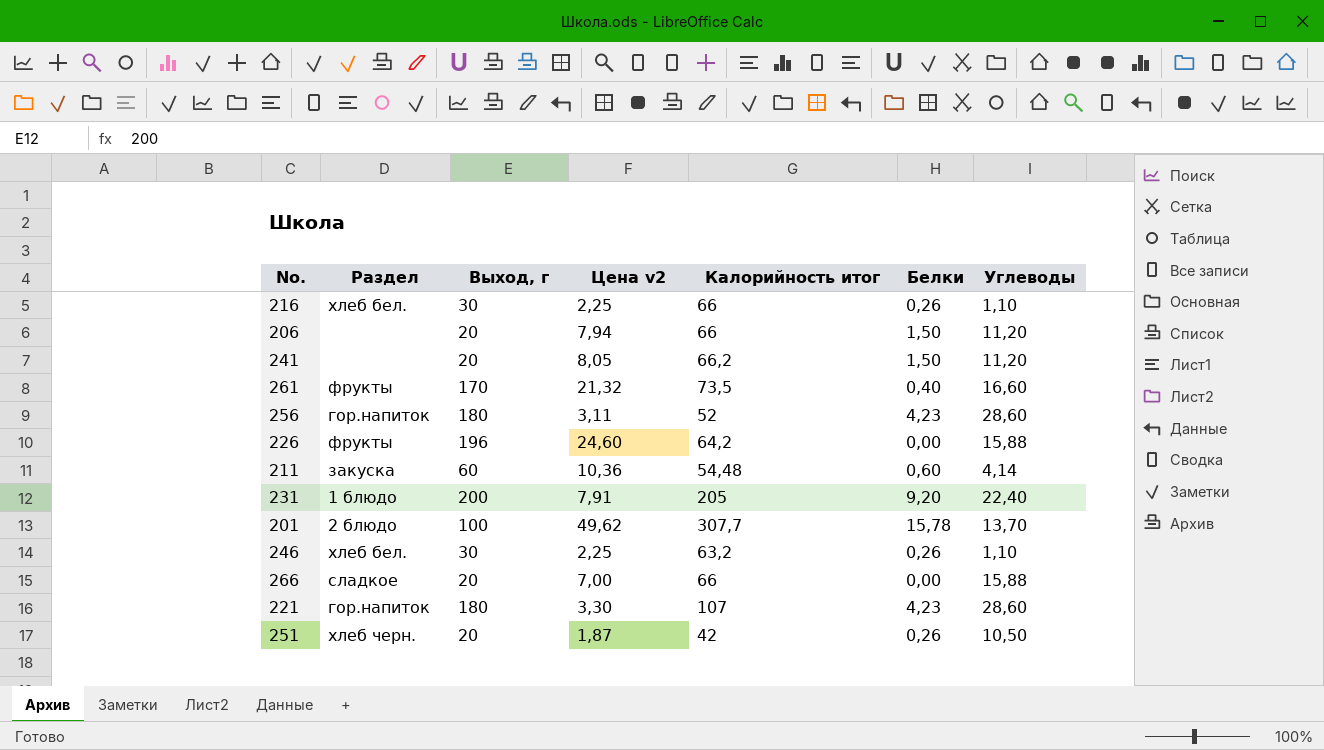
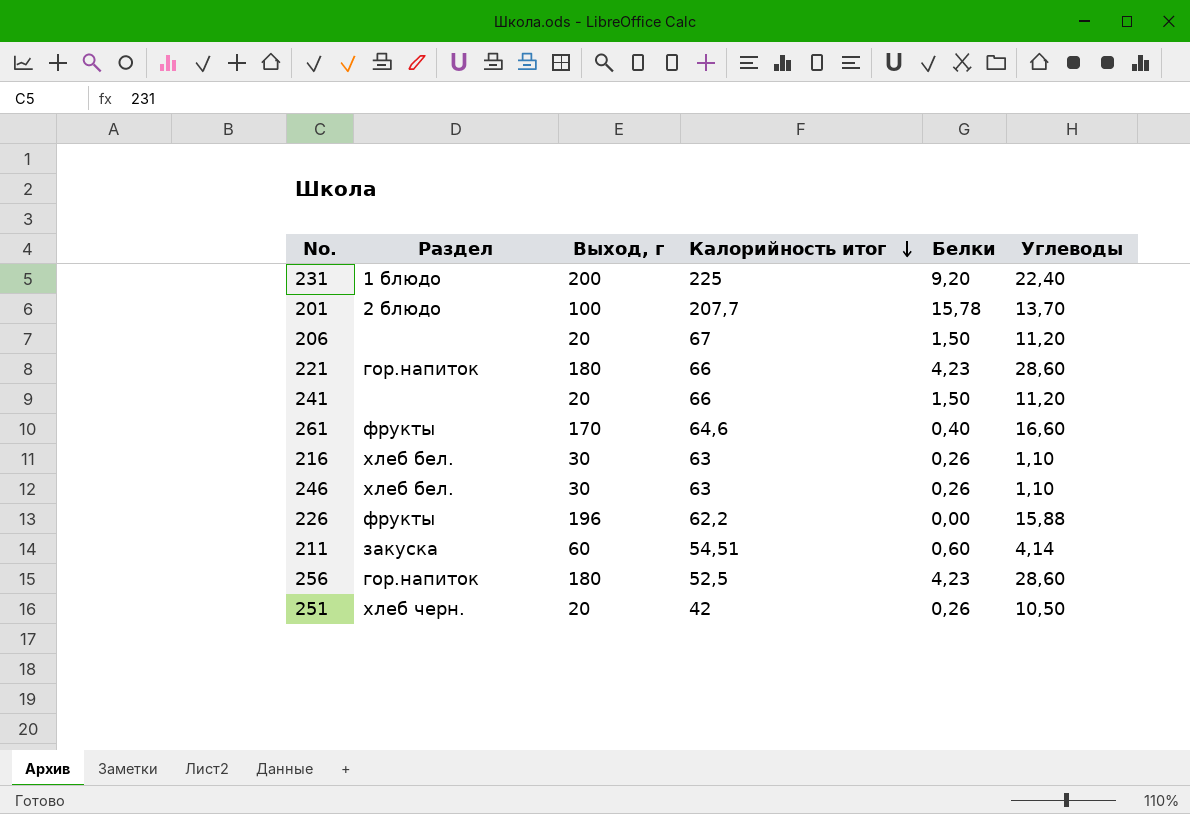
row order: none -> Калорийность итог descending
column Цена v2 | position: 4 -> none
row 266: сладкое | 20 | 7,00 | 66 | 0,00 | 15,88 -> none
231 | Калорийность итог: 205 -> 225
201 | Калорийность итог: 307,7 -> 207,7
206 | Калорийность итог: 66 -> 67
221 | Калорийность итог: 107 -> 66
241 | Калорийность итог: 66,2 -> 66
261 | Калорийность итог: 73,5 -> 64,6
216 | Калорийность итог: 66 -> 63
246 | Калорийность итог: 63,2 -> 63
226 | Калорийность итог: 64,2 -> 62,2
211 | Калорийность итог: 54,48 -> 54,51
256 | Калорийность итог: 52 -> 52,5

